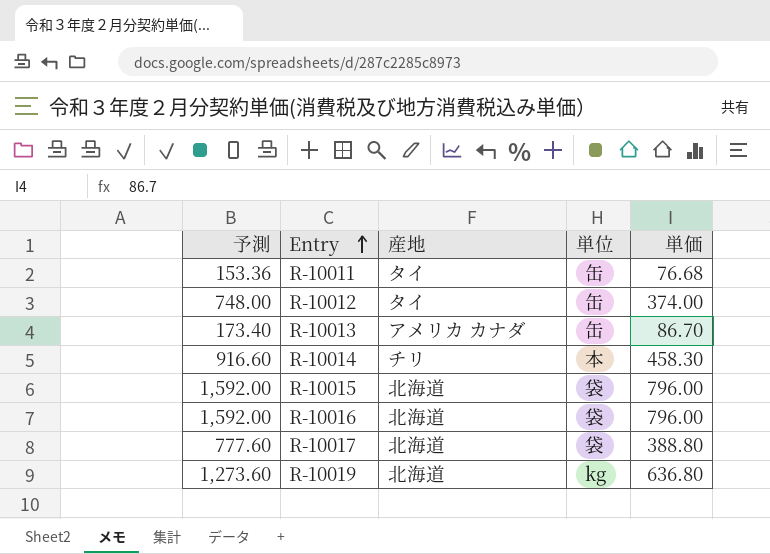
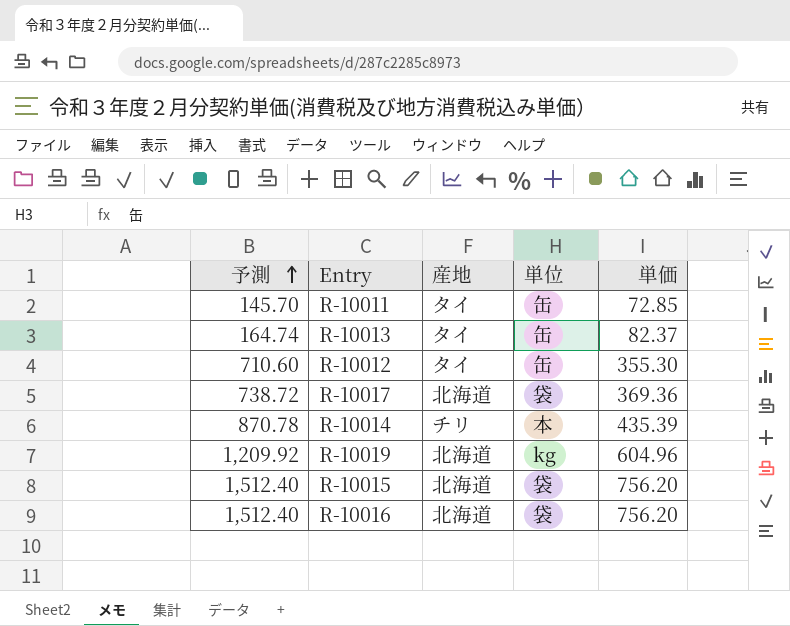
row order: Entry ascending -> 予測 ascending
R-10011 | 予測: 153.36 -> 145.70
R-10011 | 単価: 76.68 -> 72.85
R-10013 | 予測: 173.40 -> 164.74
R-10013 | 産地: アメリカ カナダ -> タイ
R-10013 | 単価: 86.70 -> 82.37
R-10012 | 予測: 748.00 -> 710.60
R-10012 | 単価: 374.00 -> 355.30
R-10017 | 予測: 777.60 -> 738.72
R-10017 | 単価: 388.80 -> 369.36
R-10014 | 予測: 916.60 -> 870.78
R-10014 | 単価: 458.30 -> 435.39
R-10019 | 予測: 1,273.60 -> 1,209.92
R-10019 | 単価: 636.80 -> 604.96
R-10015 | 予測: 1,592.00 -> 1,512.40
R-10015 | 単価: 796.00 -> 756.20
R-10016 | 予測: 1,592.00 -> 1,512.40
R-10016 | 単価: 796.00 -> 756.20

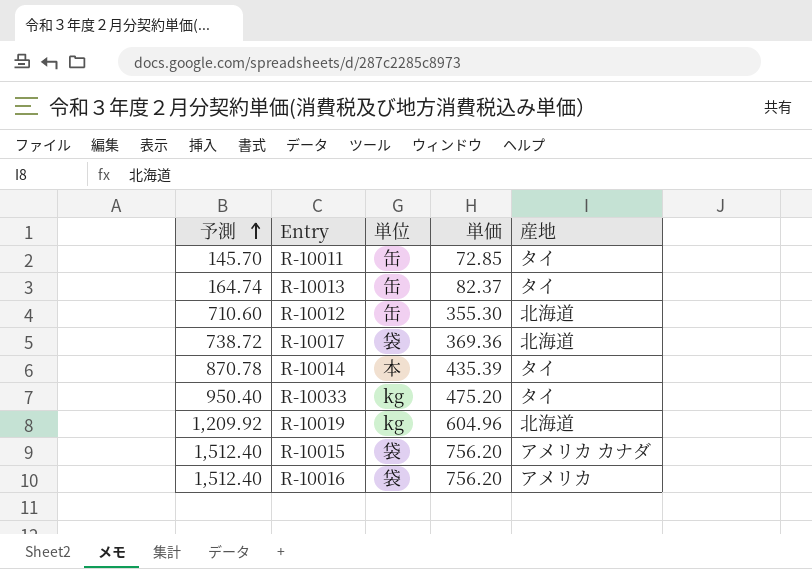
column 産地 | position: 3 -> 5
R-10012 | 産地: タイ -> 北海道
R-10014 | 産地: チリ -> タイ
row R-10033: none -> 950.40 | kg | 475.20 | タイ
R-10015 | 産地: 北海道 -> アメリカ カナダ
R-10016 | 産地: 北海道 -> アメリカ

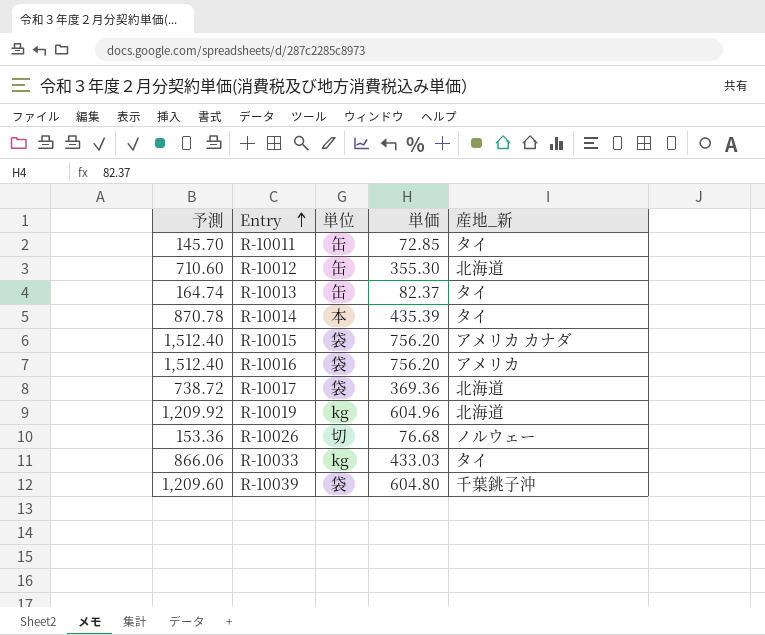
row order: 予測 ascending -> Entry ascending
column name: 産地 -> 産地_新
row R-10026: none -> 153.36 | 切 | 76.68 | ノルウェー
R-10033 | 予測: 950.40 -> 866.06
R-10033 | 単価: 475.20 -> 433.03
row R-10039: none -> 1,209.60 | 袋 | 604.80 | 千葉銚子沖

